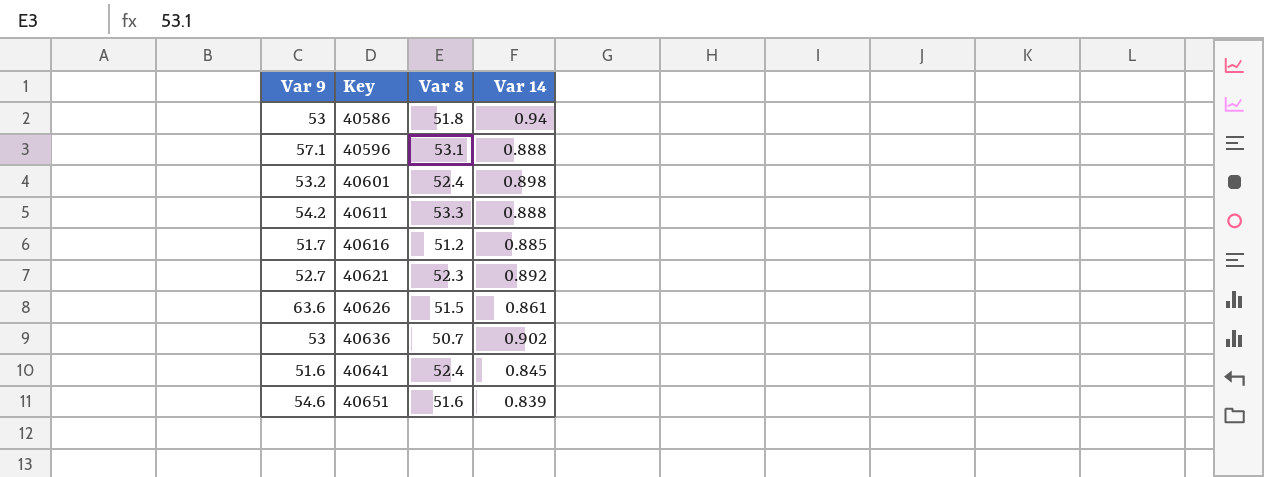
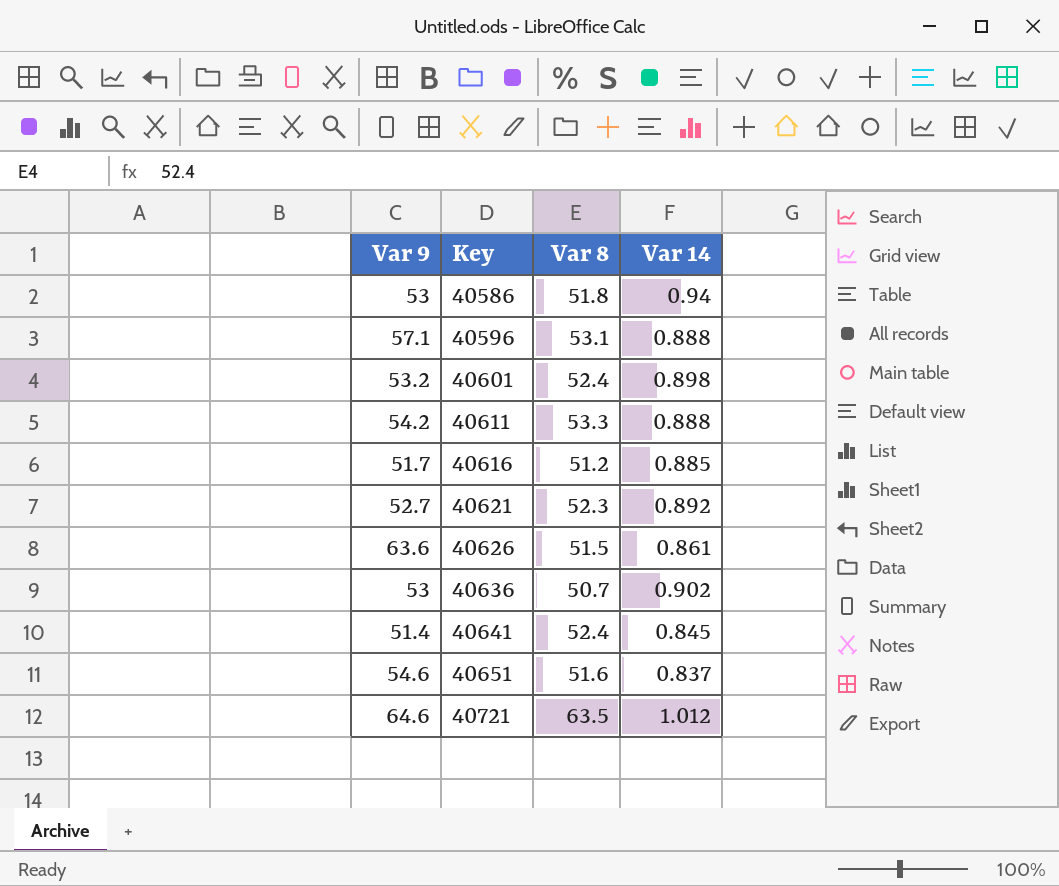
40641 | Var 9: 51.6 -> 51.4
40651 | Var 14: 0.839 -> 0.837
row 40721: none -> 64.6 | 63.5 | 1.012

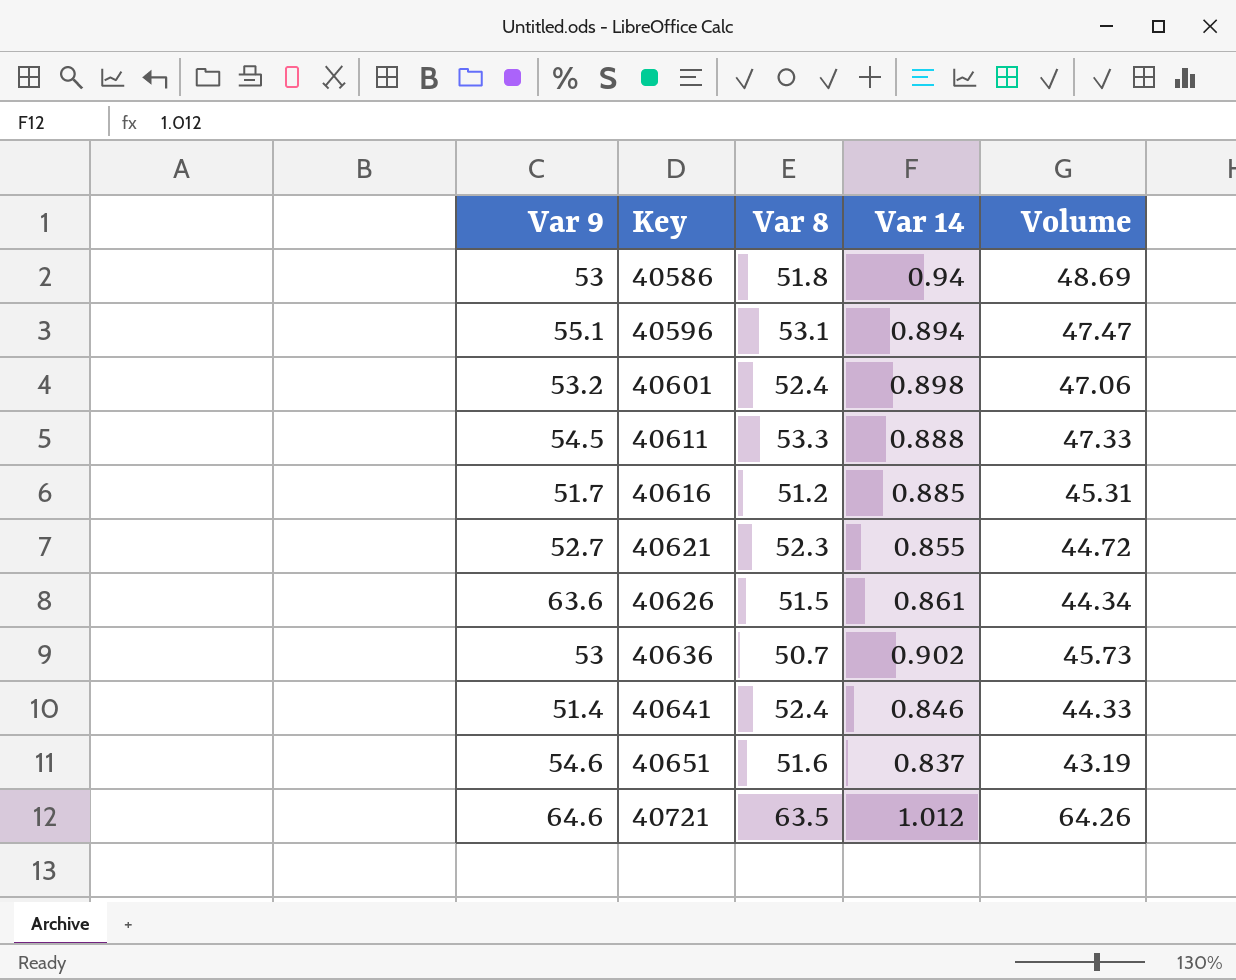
column Volume | formula: none -> [Var 8] * [Var 14]
40596 | Var 9: 57.1 -> 55.1
40596 | Var 14: 0.888 -> 0.894
40611 | Var 9: 54.2 -> 54.5
40621 | Var 14: 0.892 -> 0.855
40641 | Var 14: 0.845 -> 0.846

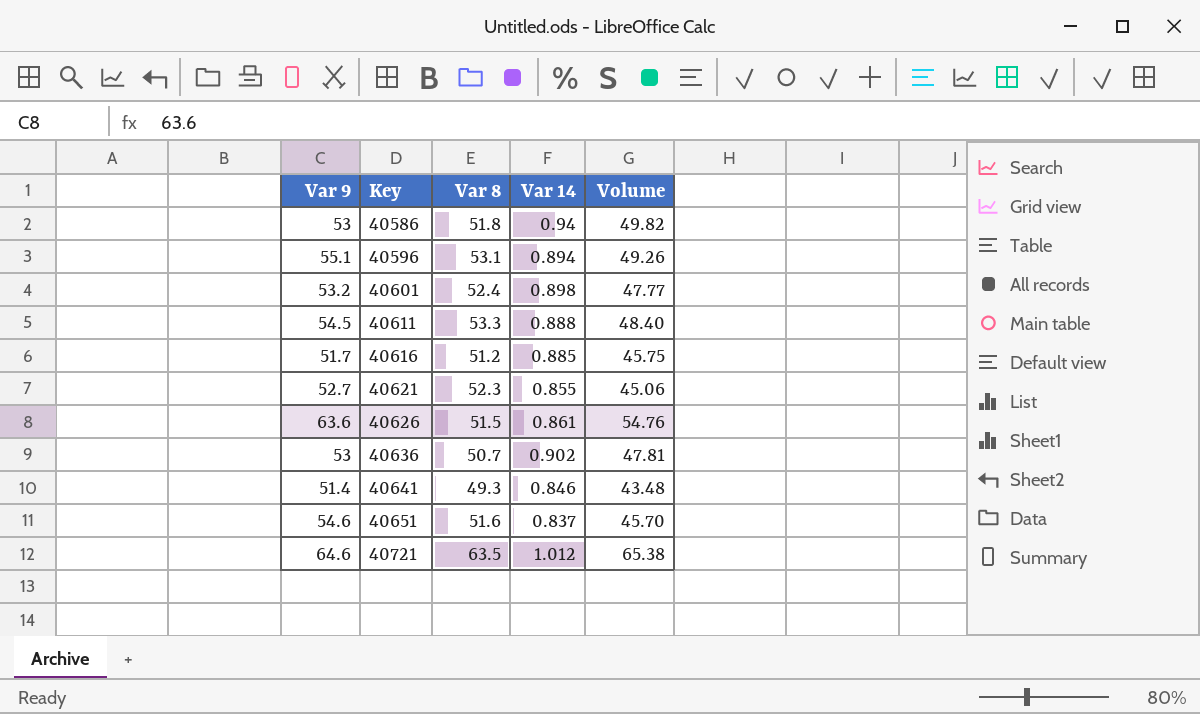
column Volume | formula: [Var 8] * [Var 14] -> [Var 9] * [Var 14]
40641 | Var 8: 52.4 -> 49.3

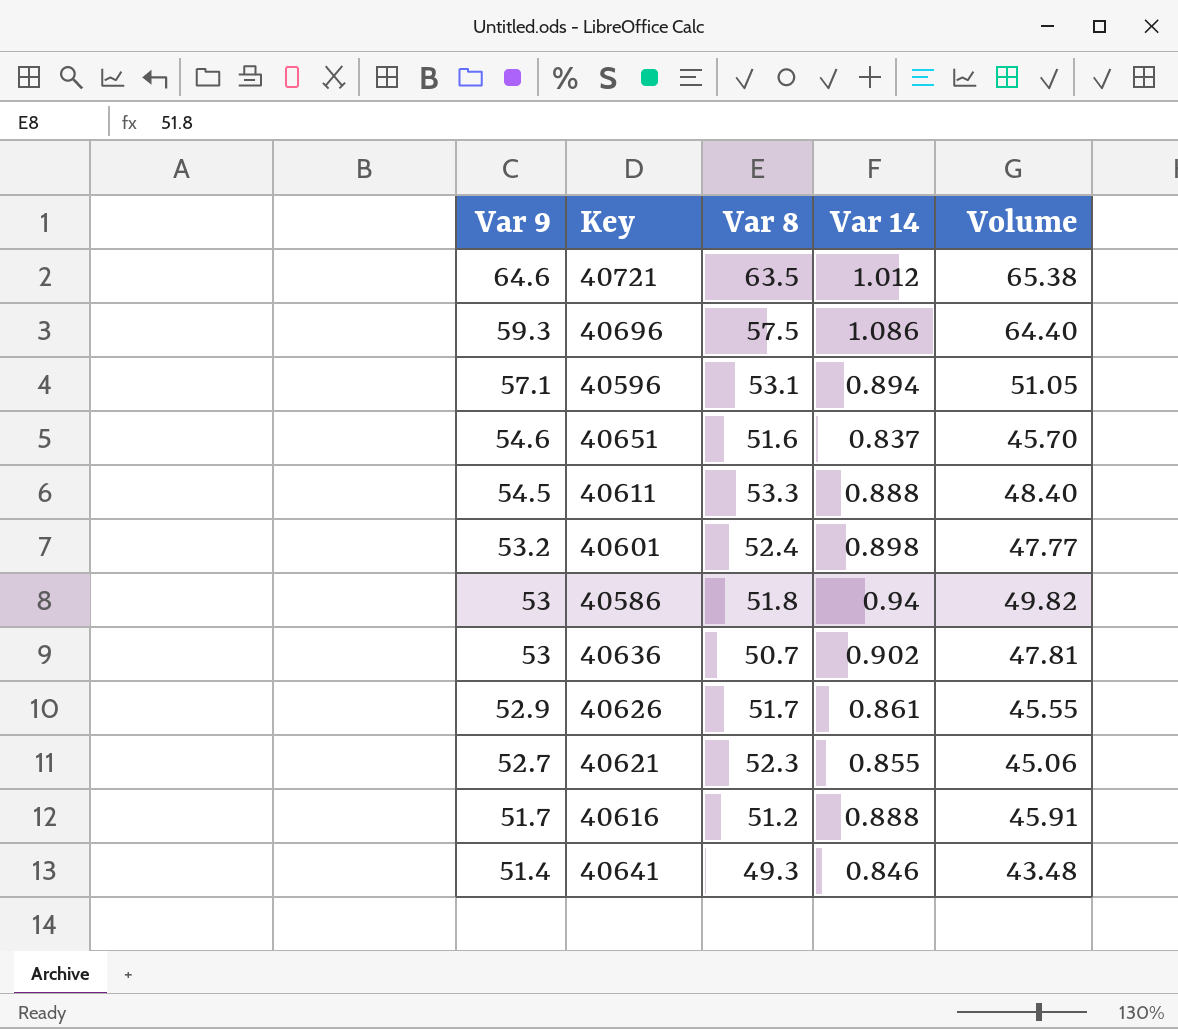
row order: Key ascending -> Var 9 descending
row 40696: none -> 59.3 | 57.5 | 1.086 | 64.40
40596 | Var 9: 55.1 -> 57.1
40596 | Volume: 49.26 -> 51.05
40626 | Var 9: 63.6 -> 52.9
40626 | Var 8: 51.5 -> 51.7
40626 | Volume: 54.76 -> 45.55
40616 | Var 14: 0.885 -> 0.888
40616 | Volume: 45.75 -> 45.91

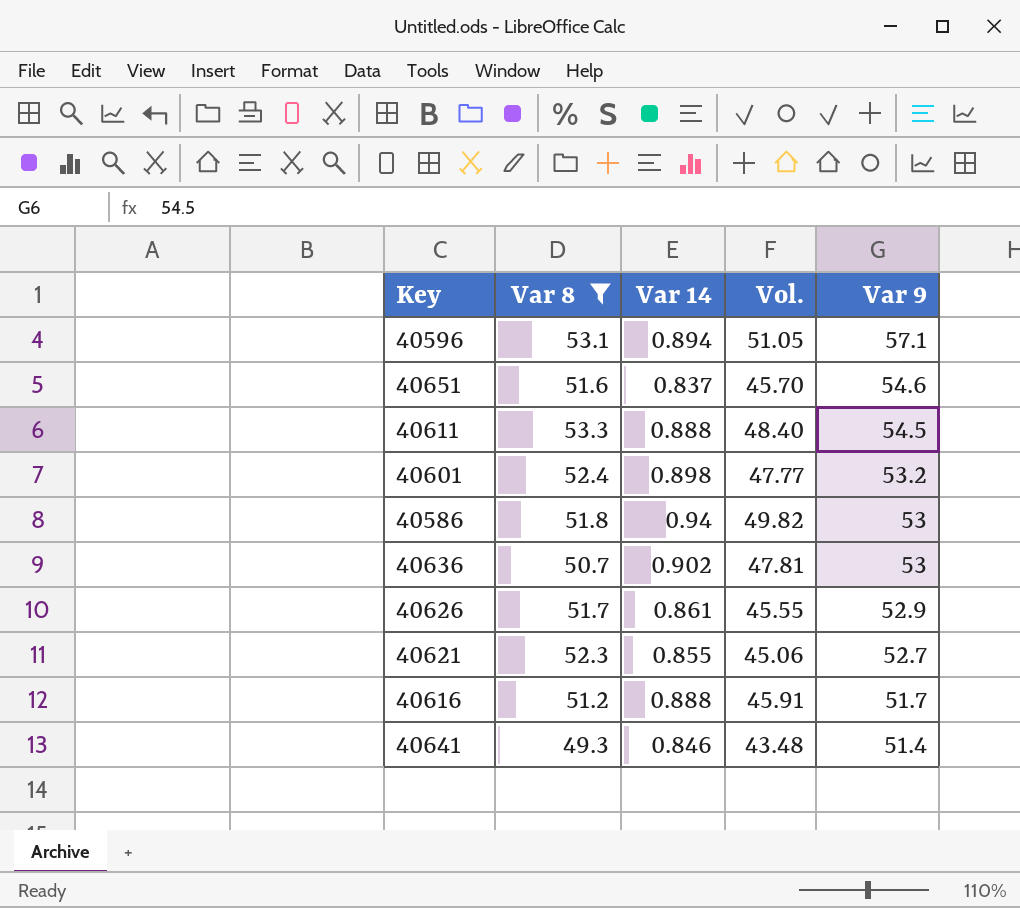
filter: none -> Var 8 <= 53.3
column name: Volume -> Vol.
column Var 9 | position: 1 -> 5

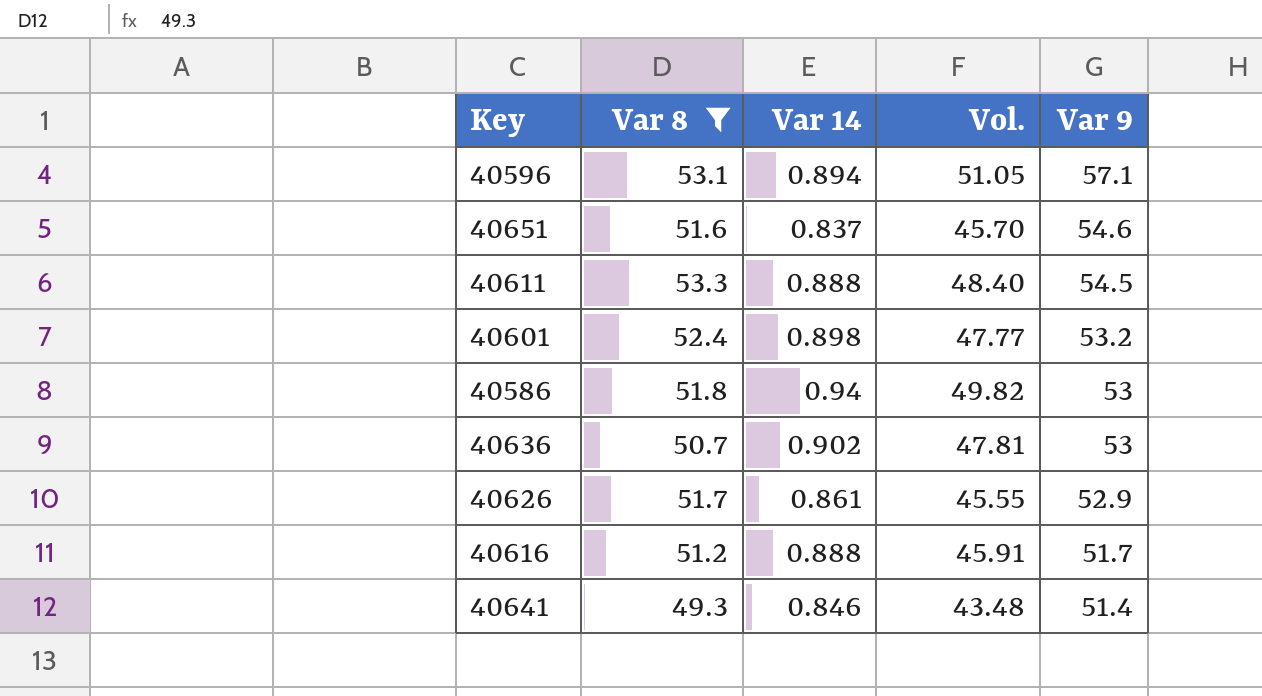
row 40621: 52.3 | 0.855 | 45.06 | 52.7 -> none

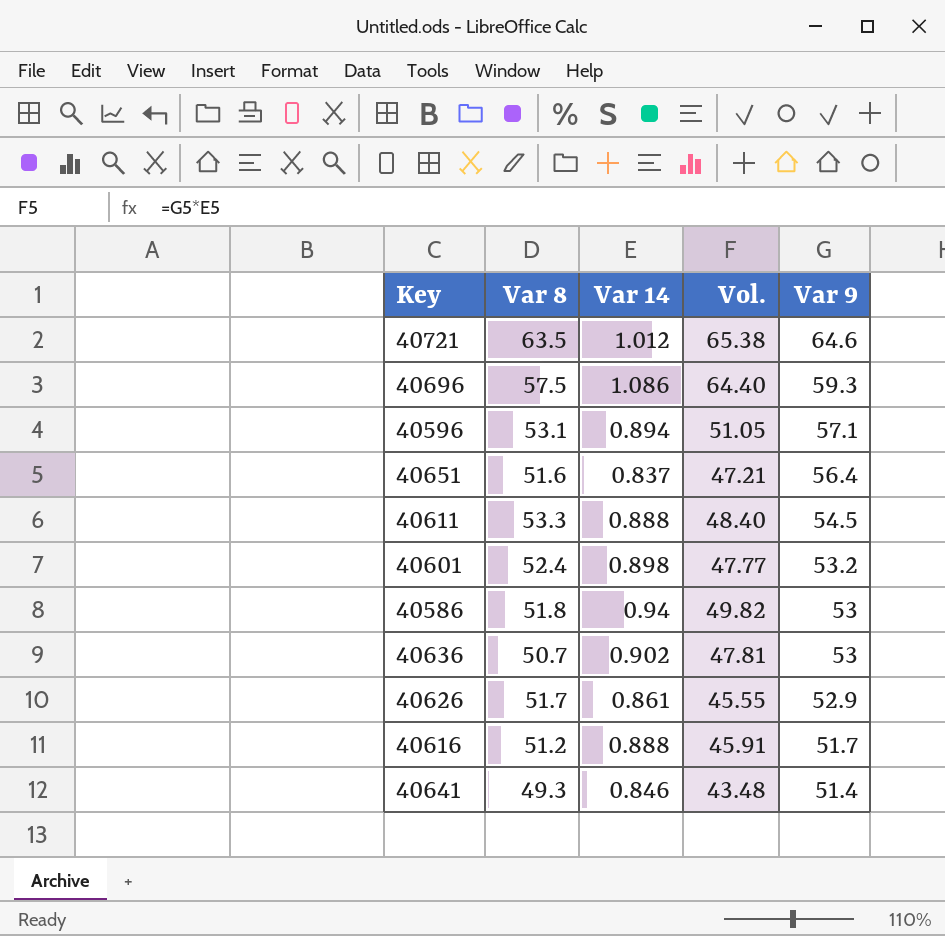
filter: Var 8 <= 53.3 -> none
40651 | Vol.: 45.70 -> 47.21
40651 | Var 9: 54.6 -> 56.4

